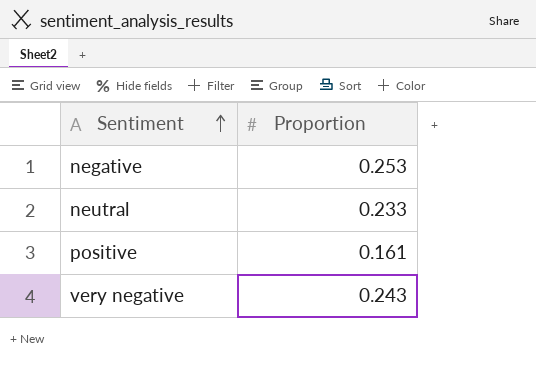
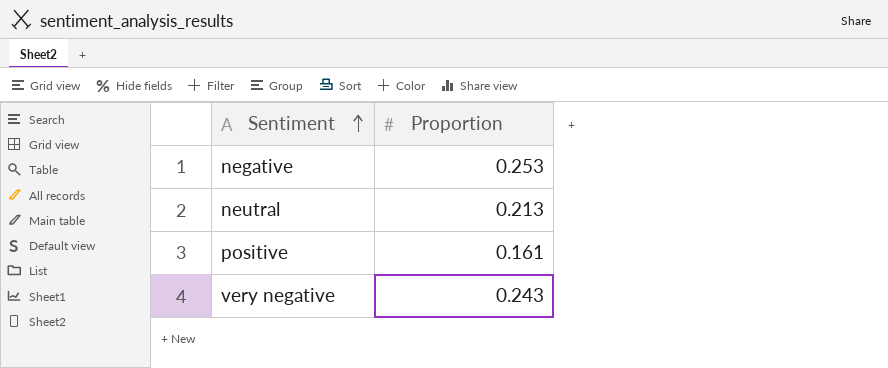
neutral | Proportion: 0.233 -> 0.213

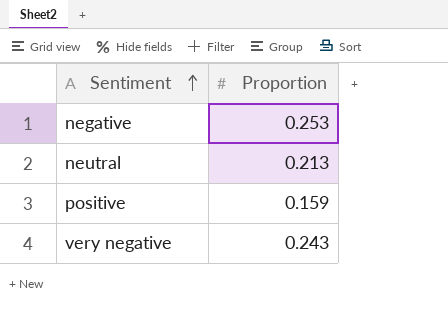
positive | Proportion: 0.161 -> 0.159

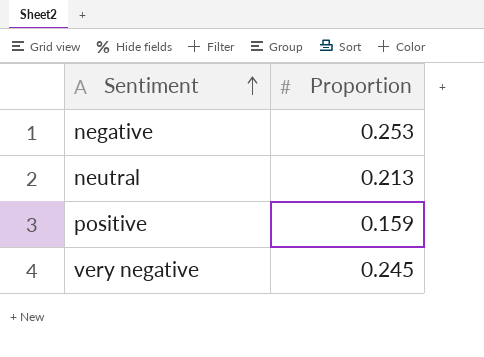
very negative | Proportion: 0.243 -> 0.245

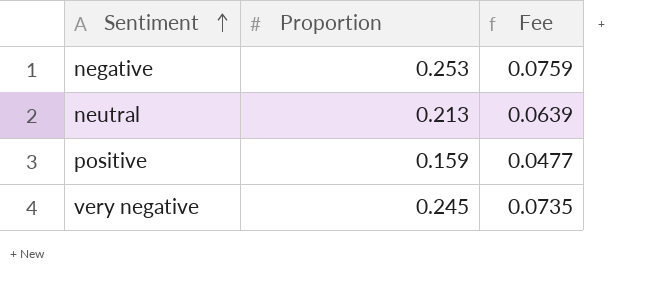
column Fee | formula: none -> [Proportion] * 0.3

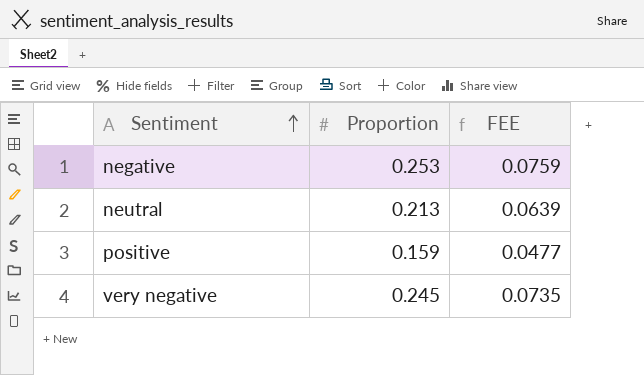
column name: Fee -> FEE

